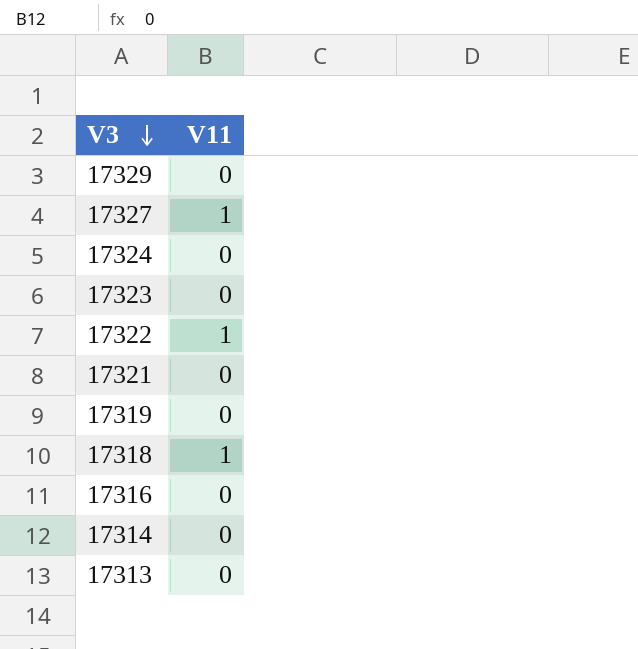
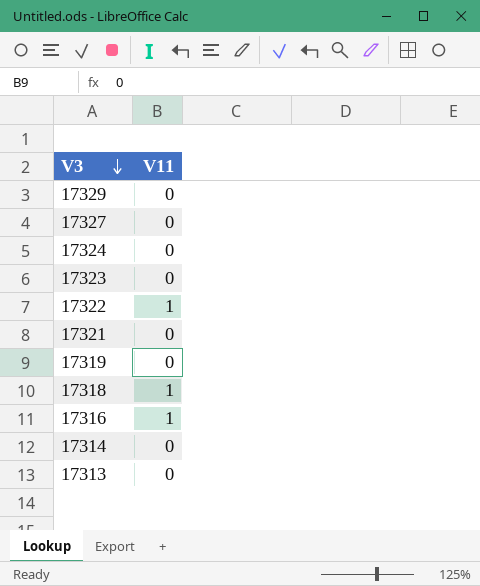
17327 | V11: 1 -> 0
17316 | V11: 0 -> 1

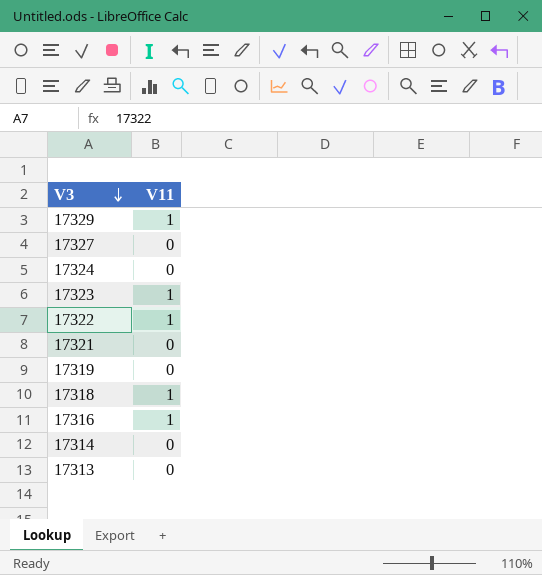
17329 | V11: 0 -> 1
17323 | V11: 0 -> 1

